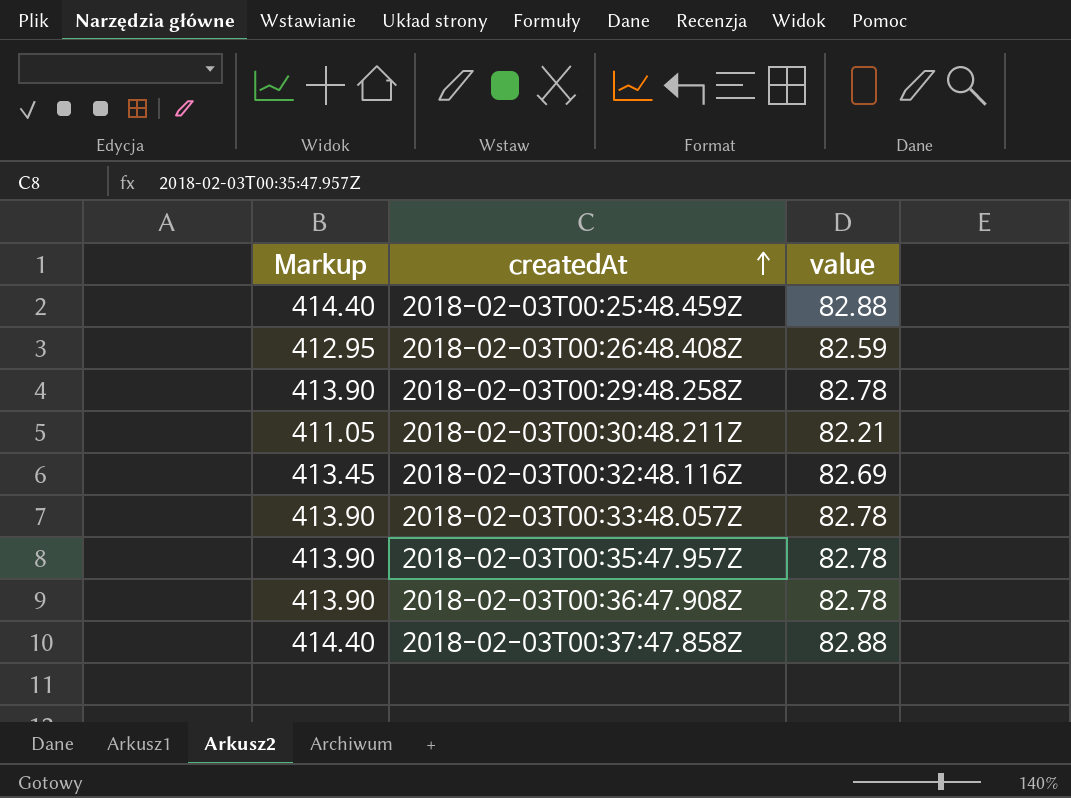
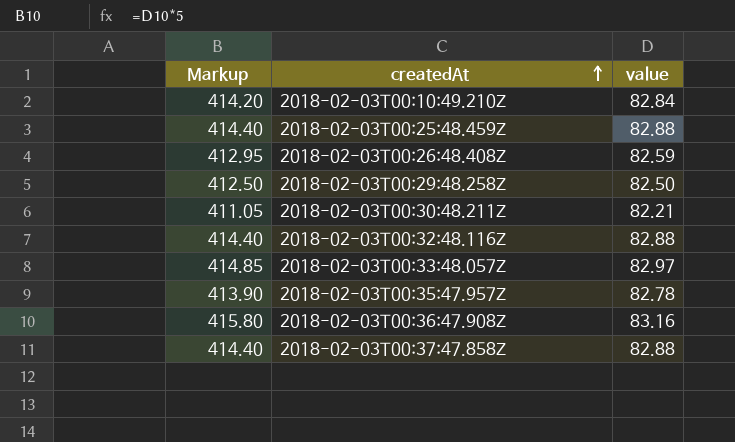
row 2018-02-03T00:10:49.210Z: none -> 414.20 | 82.84
2018-02-03T00:29:48.258Z | Markup: 413.90 -> 412.50
2018-02-03T00:29:48.258Z | value: 82.78 -> 82.50
2018-02-03T00:32:48.116Z | Markup: 413.45 -> 414.40
2018-02-03T00:32:48.116Z | value: 82.69 -> 82.88
2018-02-03T00:33:48.057Z | Markup: 413.90 -> 414.85
2018-02-03T00:33:48.057Z | value: 82.78 -> 82.97
2018-02-03T00:36:47.908Z | Markup: 413.90 -> 415.80
2018-02-03T00:36:47.908Z | value: 82.78 -> 83.16

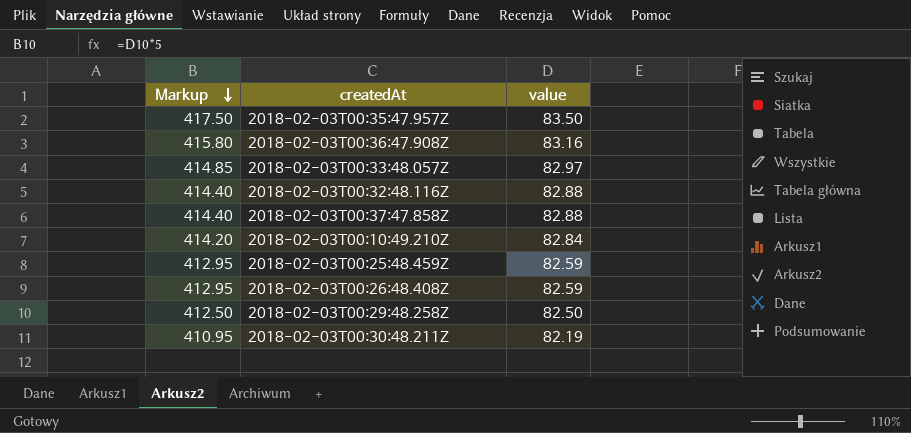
row order: createdAt ascending -> Markup descending
2018-02-03T00:35:47.957Z | Markup: 413.90 -> 417.50
2018-02-03T00:35:47.957Z | value: 82.78 -> 83.50
2018-02-03T00:25:48.459Z | Markup: 414.40 -> 412.95
2018-02-03T00:25:48.459Z | value: 82.88 -> 82.59
2018-02-03T00:30:48.211Z | Markup: 411.05 -> 410.95
2018-02-03T00:30:48.211Z | value: 82.21 -> 82.19

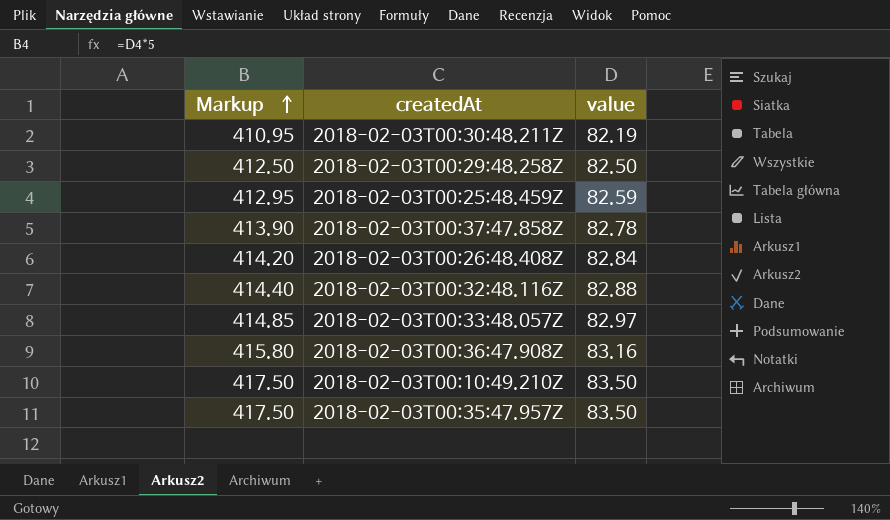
row order: Markup descending -> Markup ascending
2018-02-03T00:37:47.858Z | Markup: 414.40 -> 413.90
2018-02-03T00:37:47.858Z | value: 82.88 -> 82.78
2018-02-03T00:26:48.408Z | Markup: 412.95 -> 414.20
2018-02-03T00:26:48.408Z | value: 82.59 -> 82.84
2018-02-03T00:10:49.210Z | Markup: 414.20 -> 417.50
2018-02-03T00:10:49.210Z | value: 82.84 -> 83.50

